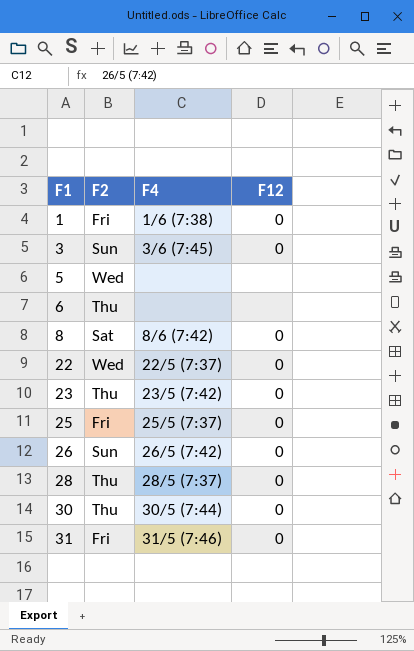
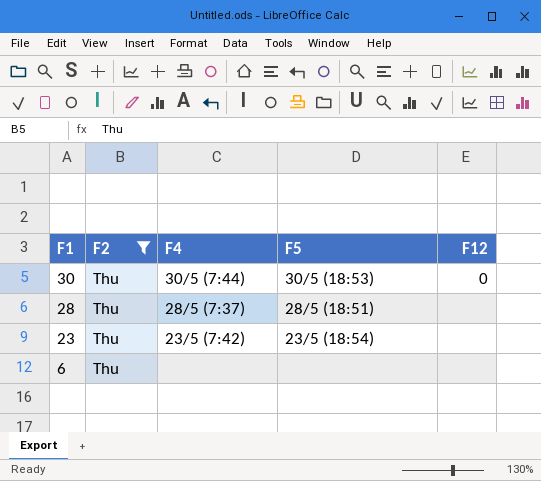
filter: none -> F2 = Thu
row order: F1 ascending -> F1 descending
column F5 | position: none -> 4
28 | F12: 0 -> none
23 | F12: 0 -> none

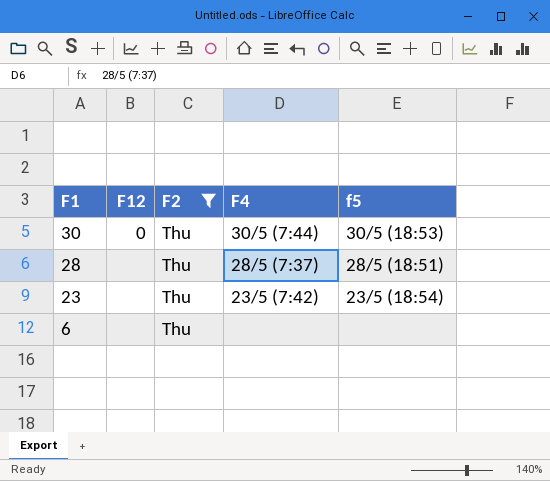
column F12 | position: 5 -> 2
column name: F5 -> f5

